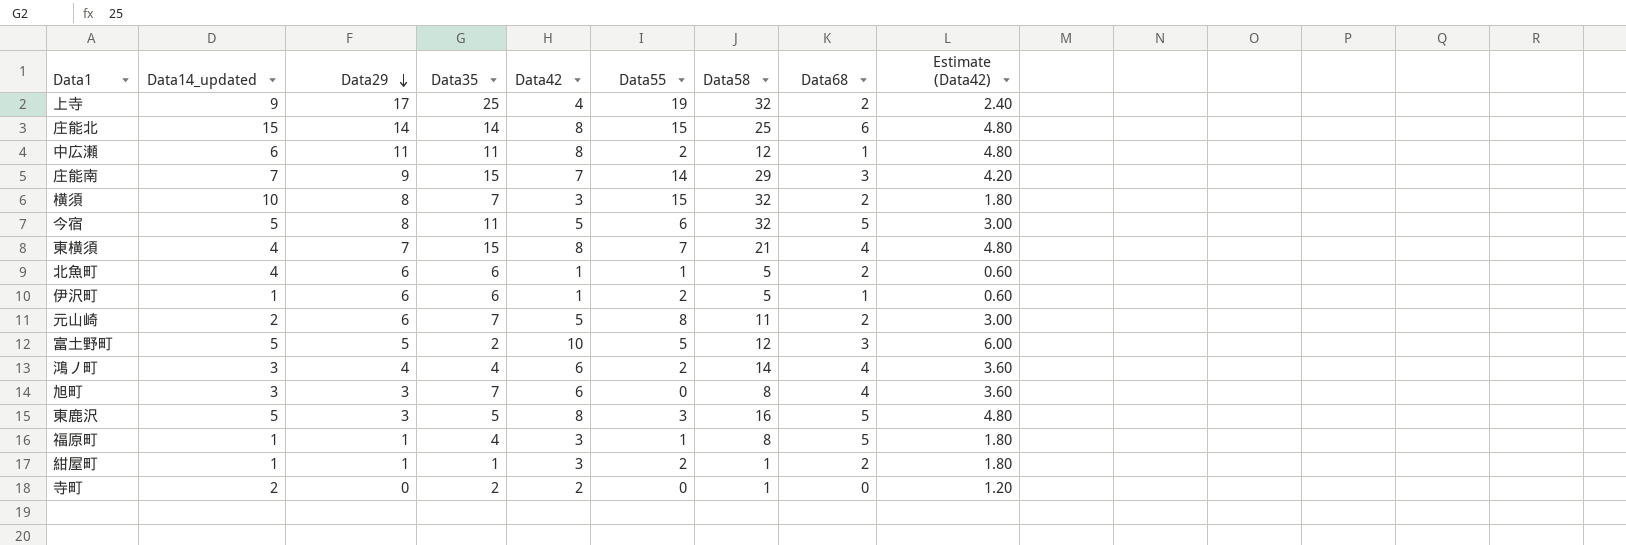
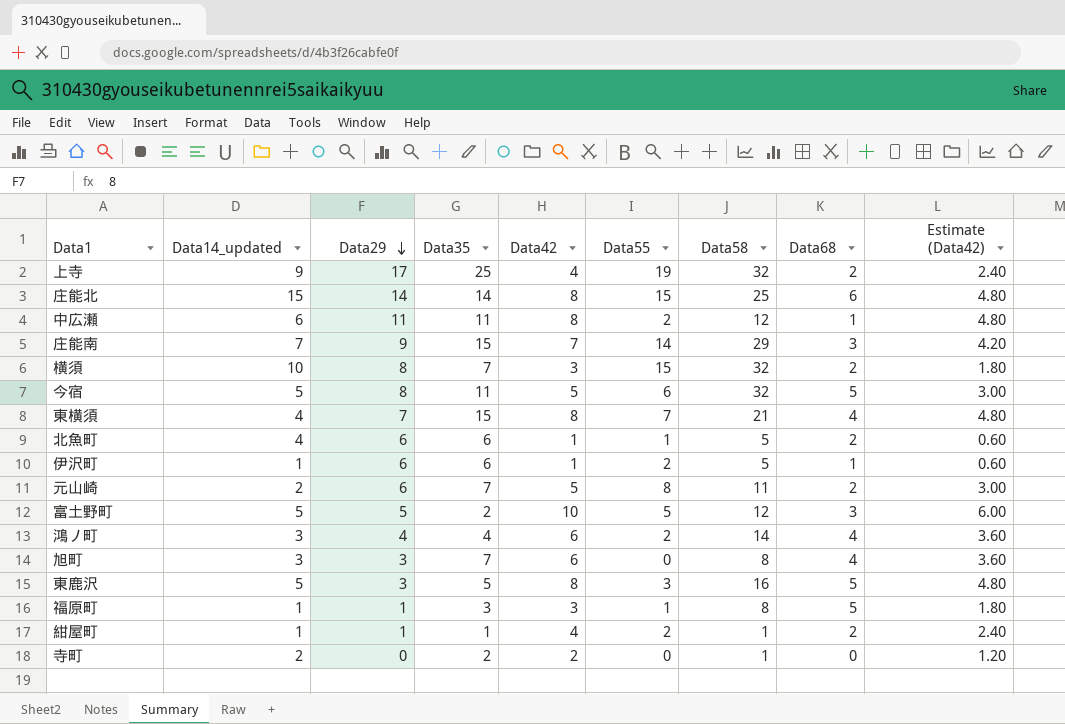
福原町 | Data35: 4 -> 3
紺屋町 | Data42: 3 -> 4
紺屋町 | Estimate (Data42): 1.80 -> 2.40

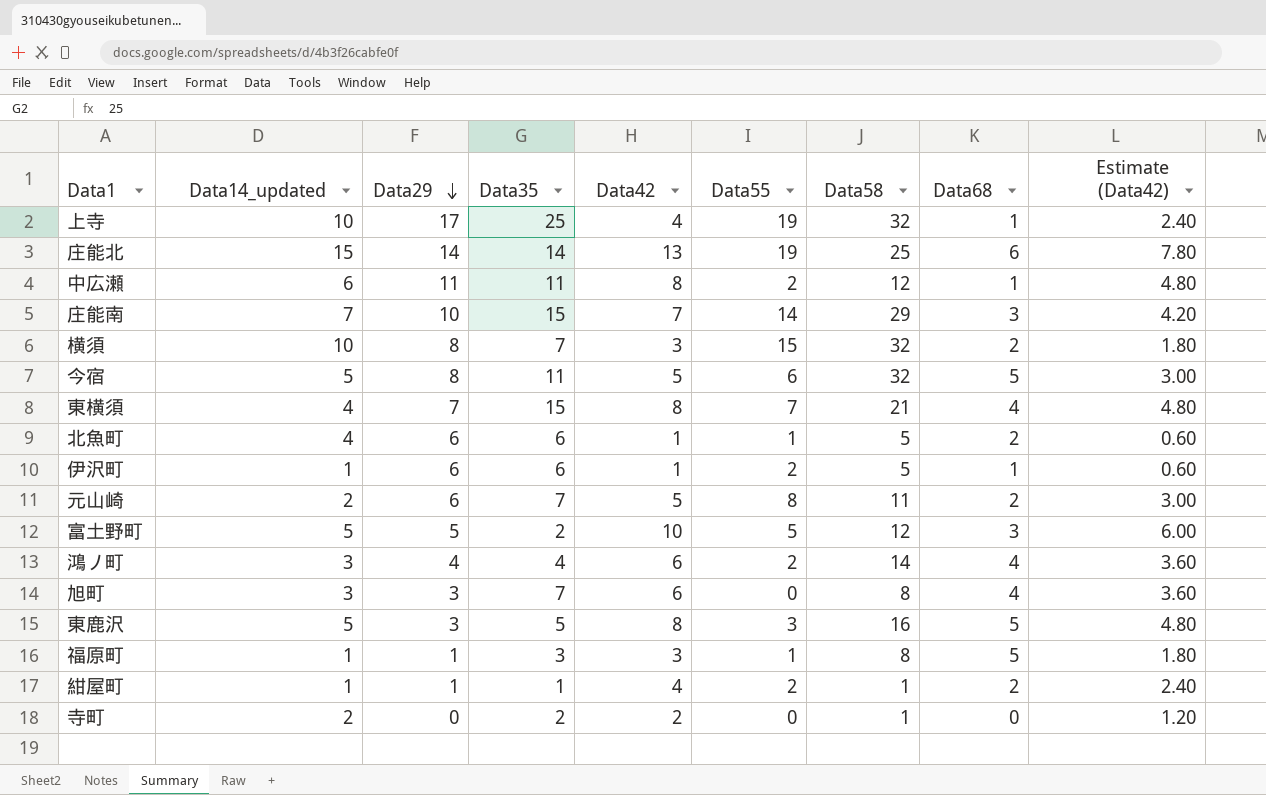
上寺 | Data14_updated: 9 -> 10
上寺 | Data68: 2 -> 1
庄能北 | Data42: 8 -> 13
庄能北 | Data55: 15 -> 19
庄能北 | Estimate (Data42): 4.80 -> 7.80
庄能南 | Data29: 9 -> 10

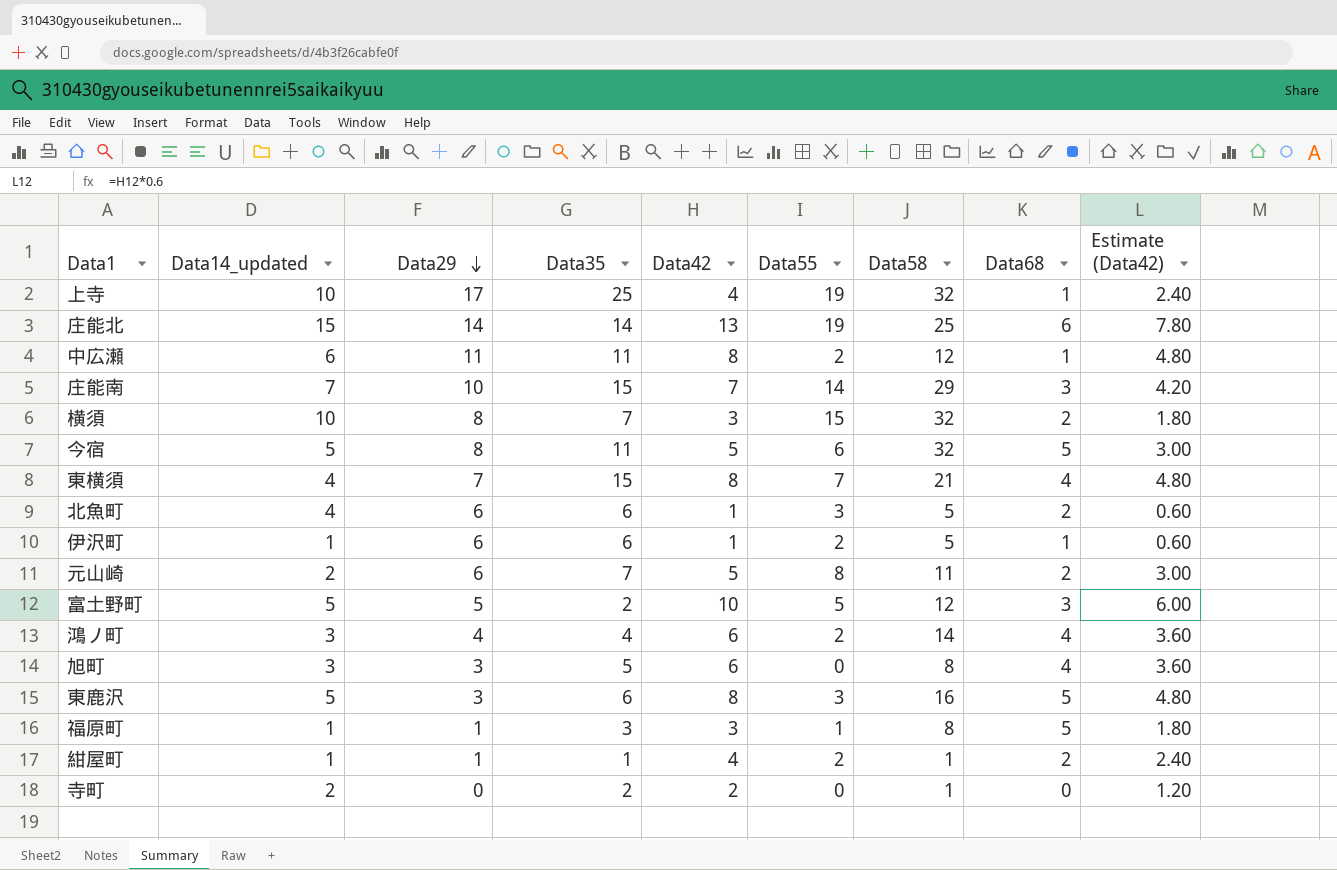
北魚町 | Data55: 1 -> 3
旭町 | Data35: 7 -> 5
東鹿沢 | Data35: 5 -> 6

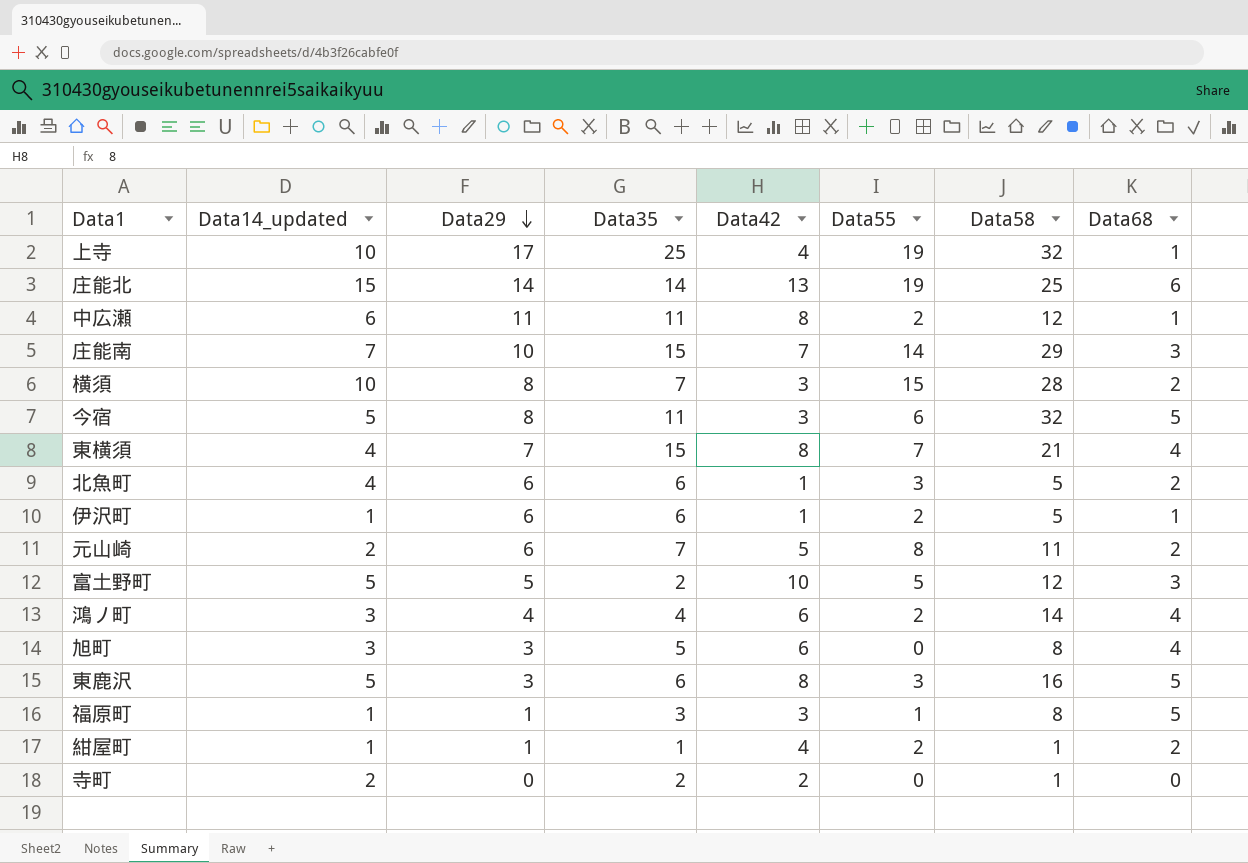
column Estimate (Data42) | formula: [Data42] * 0.6 -> none
横須 | Data58: 32 -> 28
今宿 | Data42: 5 -> 3

